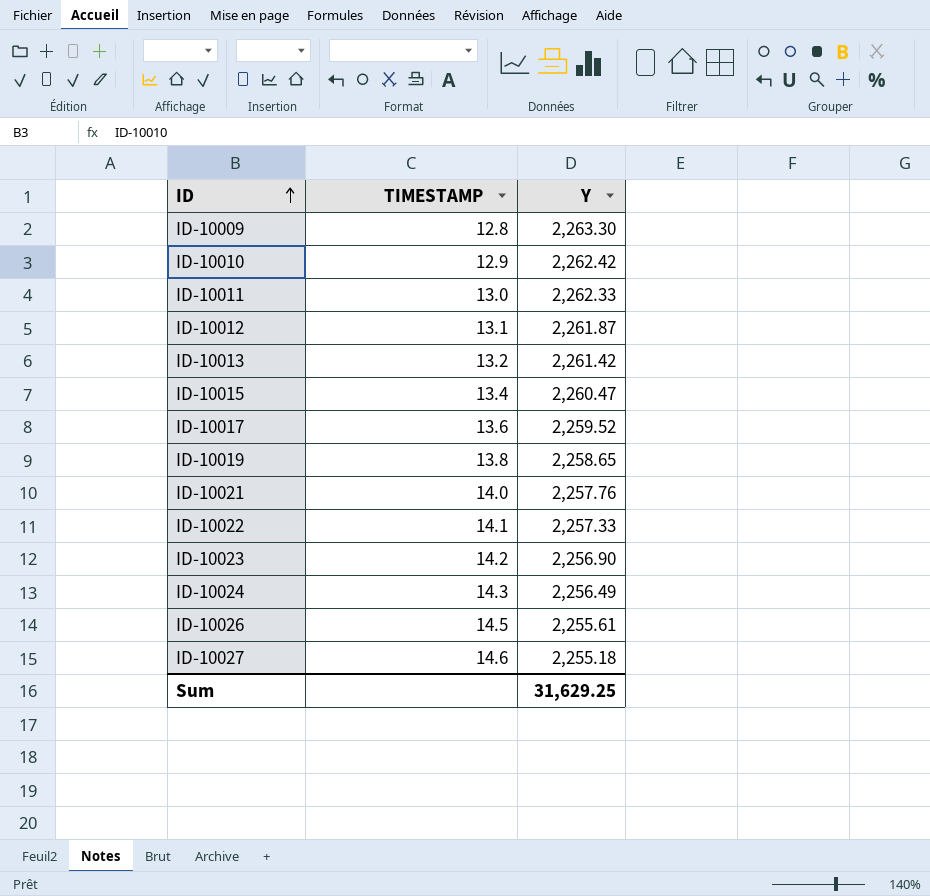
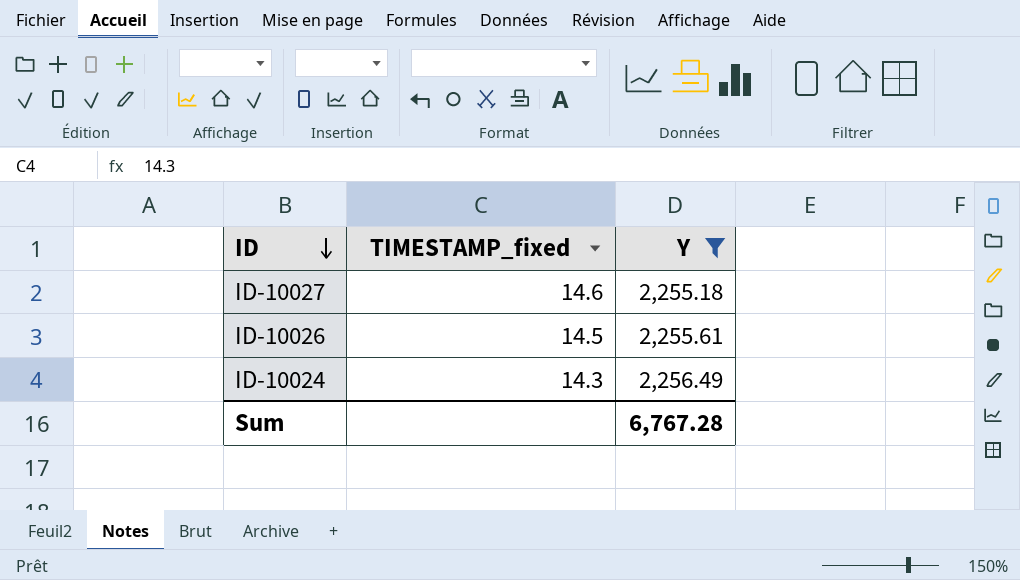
filter: none -> Y <= 2,256.49
row order: ID ascending -> ID descending
column name: TIMESTAMP -> TIMESTAMP_fixed
Sum | Y: 31,629.25 -> 6,767.28

